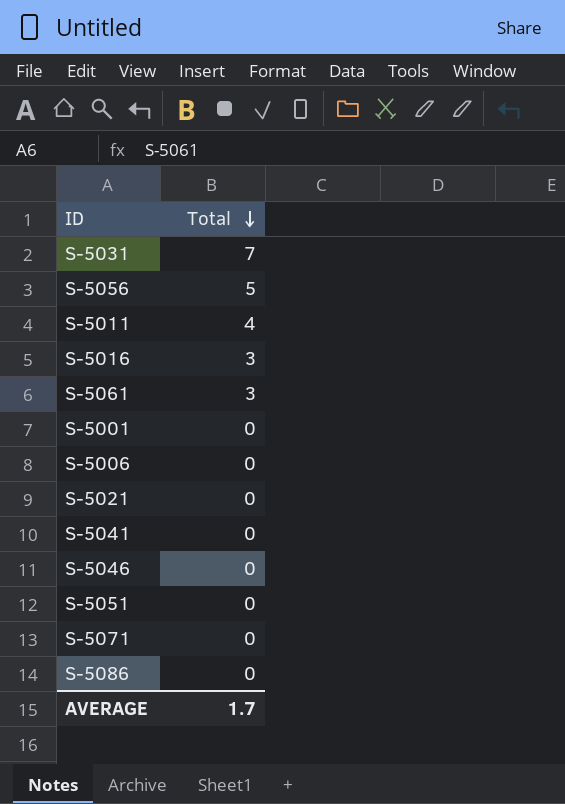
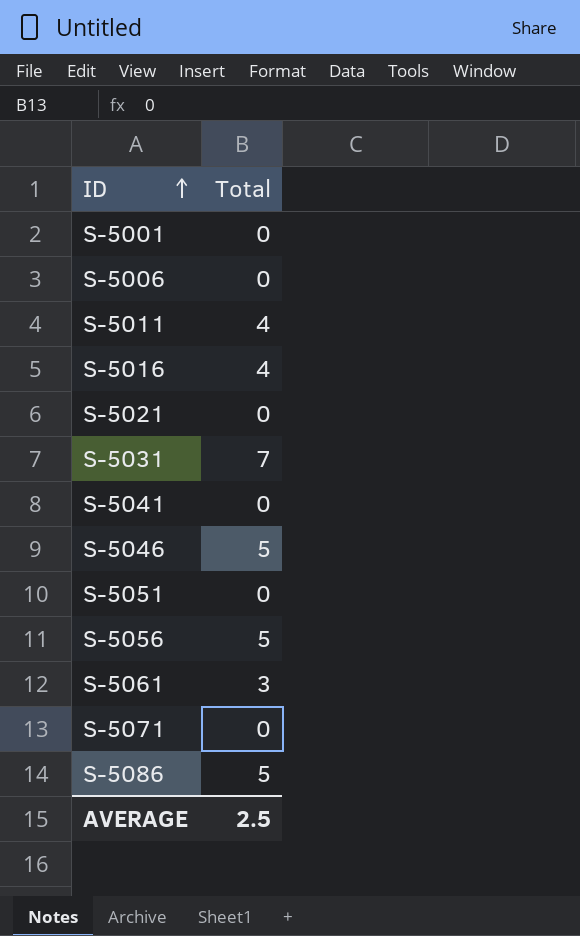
row order: Total descending -> ID ascending
S-5016 | Total: 3 -> 4
S-5046 | Total: 0 -> 5
S-5086 | Total: 0 -> 5
AVERAGE | Total: 1.7 -> 2.5

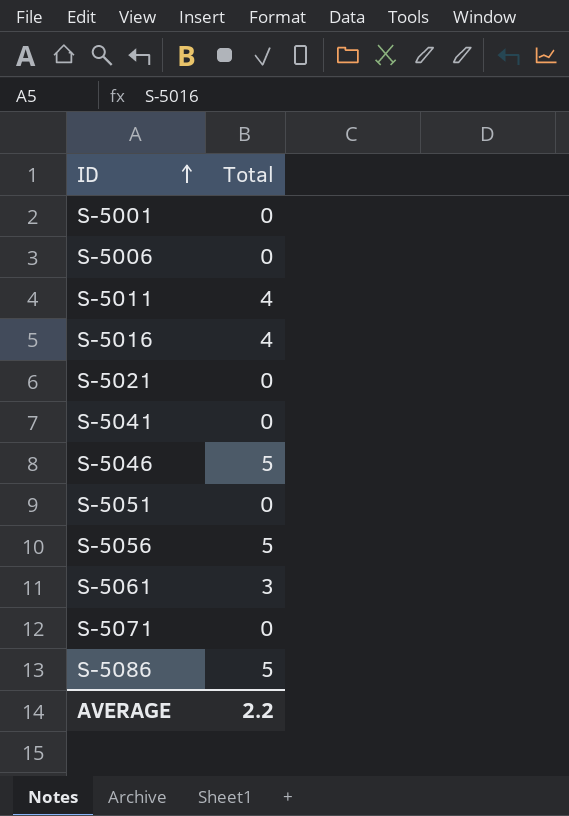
row S-5031: 7 -> none
AVERAGE | Total: 2.5 -> 2.2

